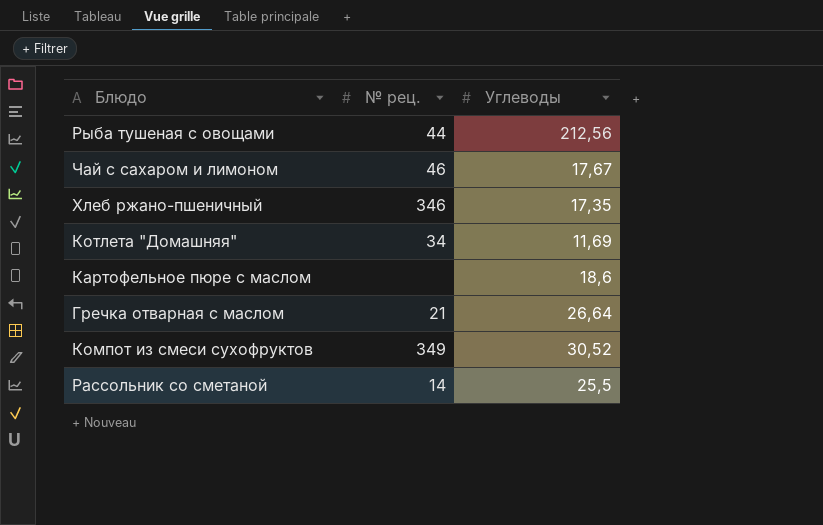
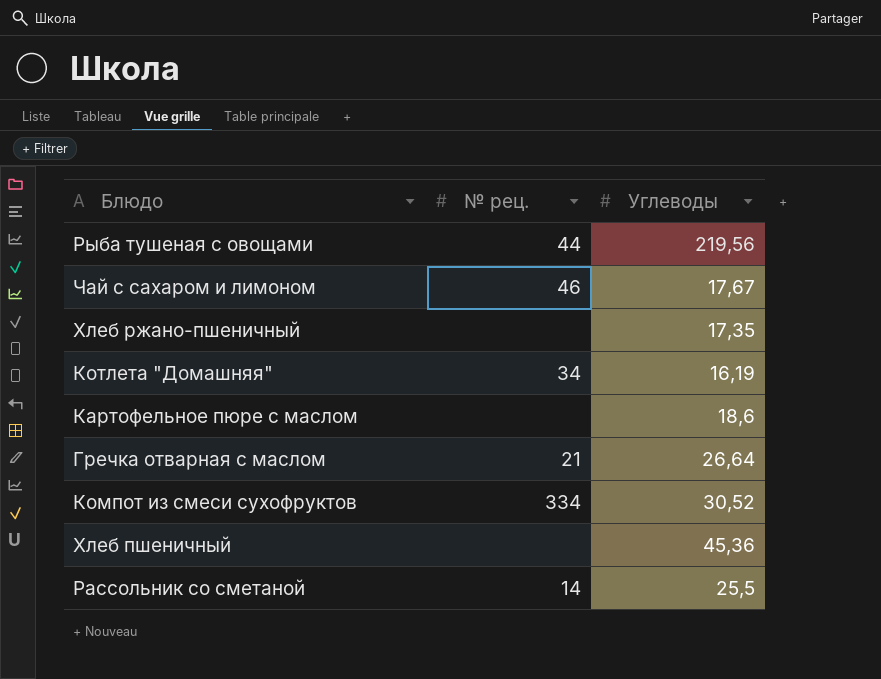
Рыба тушеная с овощами | Углеводы: 212,56 -> 219,56
Хлеб ржано-пшеничный | № рец.: 346 -> none
Котлета "Домашняя" | Углеводы: 11,69 -> 16,19
Компот из смеси сухофруктов | № рец.: 349 -> 334
row Хлеб пшеничный: none -> none | 45,36

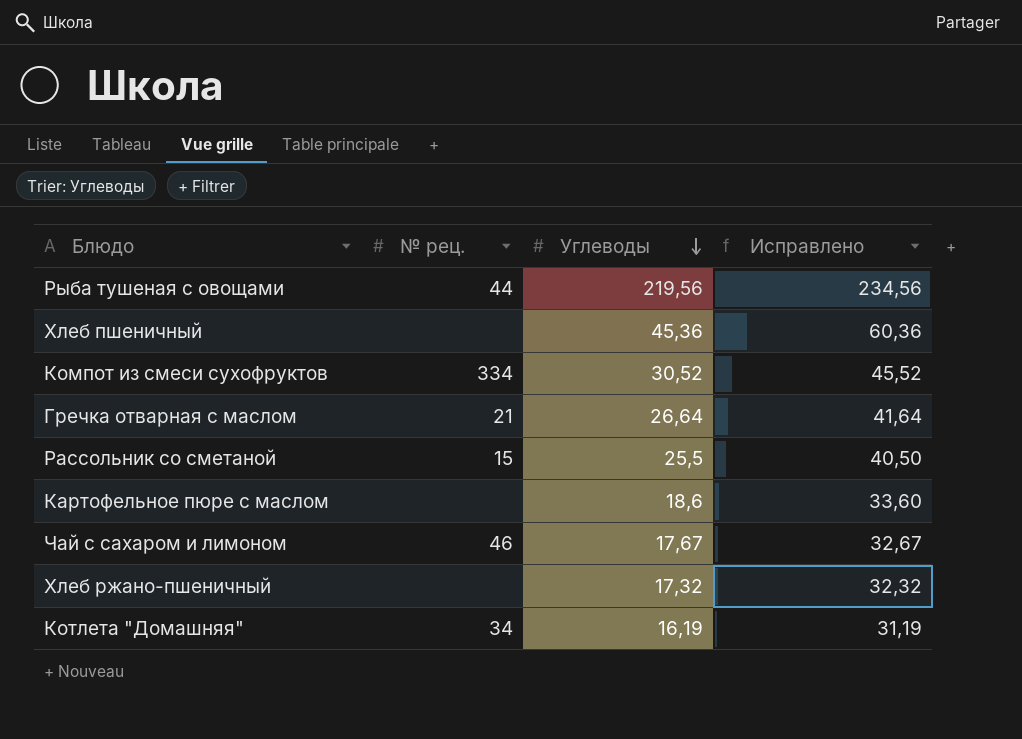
row order: none -> Углеводы descending
column Исправлено | formula: none -> [Углеводы] + 15
Рассольник со сметаной | № рец.: 14 -> 15
Хлеб ржано-пшеничный | Углеводы: 17,35 -> 17,32

